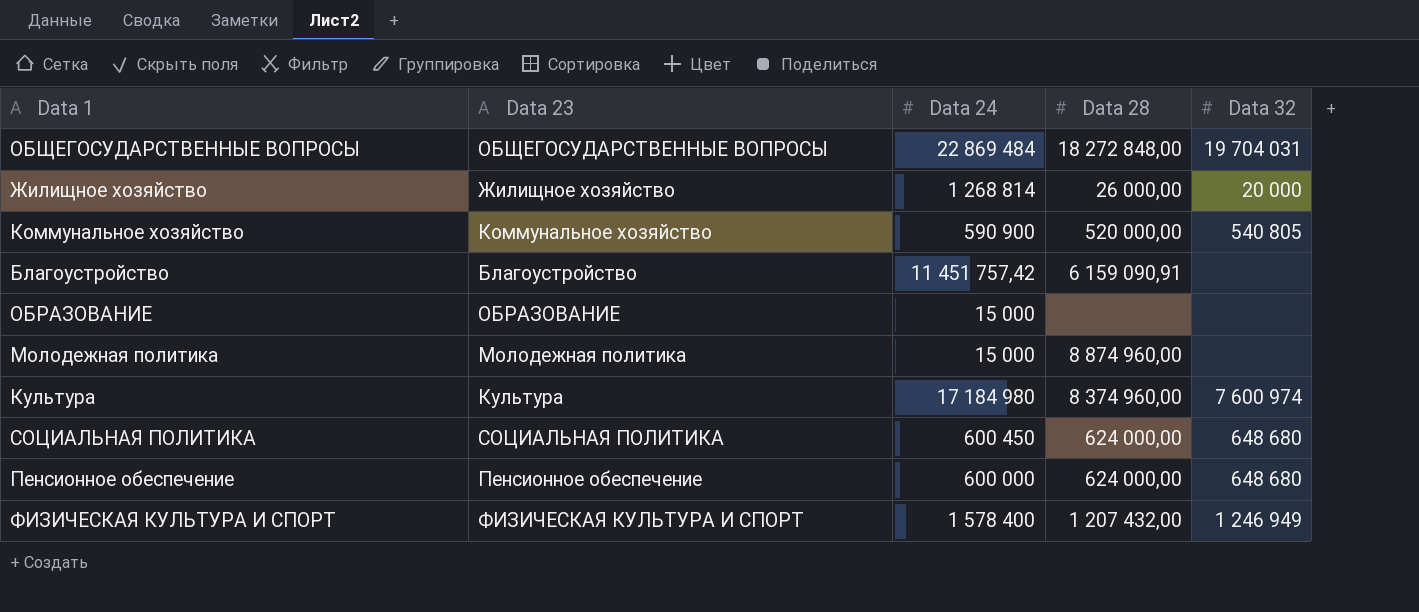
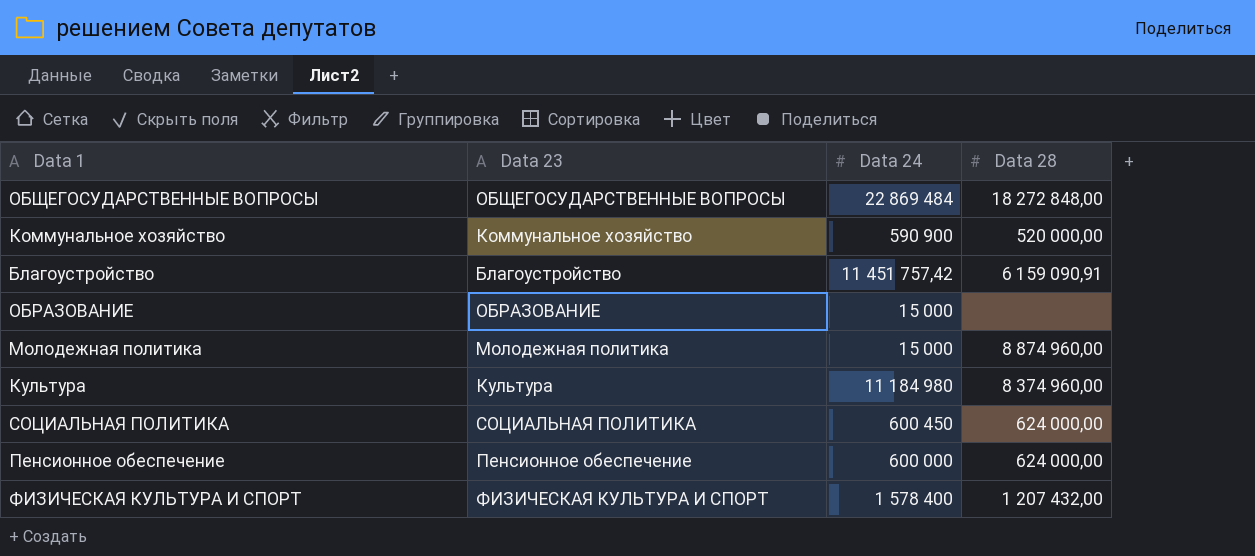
column Data 32 | position: 5 -> none
row Жилищное хозяйство: Жилищное хозяйство | 1 268 814 | 26 000,00 | 20 000 -> none
Культура | Data 24: 17 184 980 -> 11 184 980

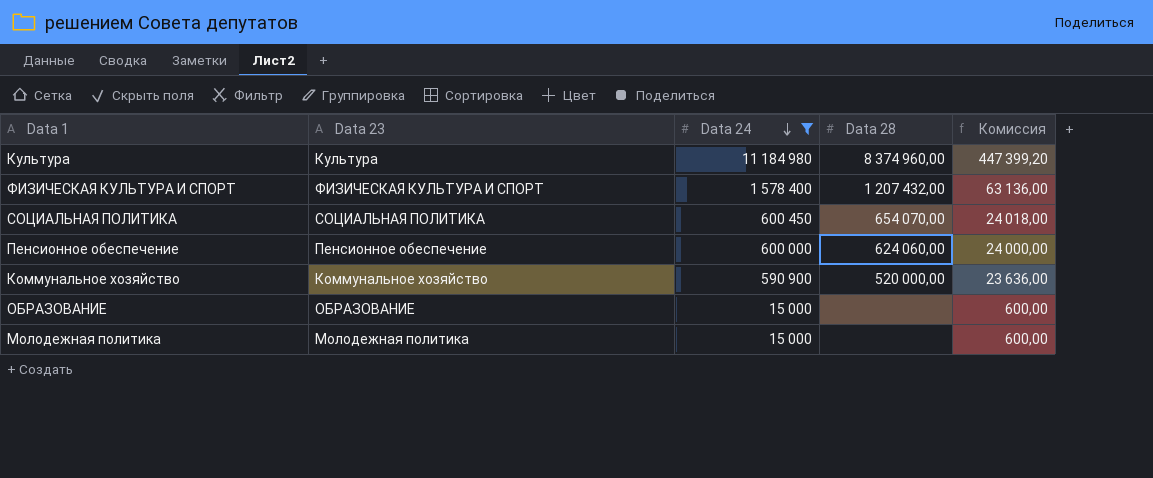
filter: none -> Data 24 <= 11 184 980
row order: none -> Data 24 descending
column Комиссия | formula: none -> [Data 24] * 0,04
СОЦИАЛЬНАЯ ПОЛИТИКА | Data 28: 624 000,00 -> 654 070,00
Пенсионное обеспечение | Data 28: 624 000,00 -> 624 060,00
Молодежная политика | Data 28: 8 874 960,00 -> none

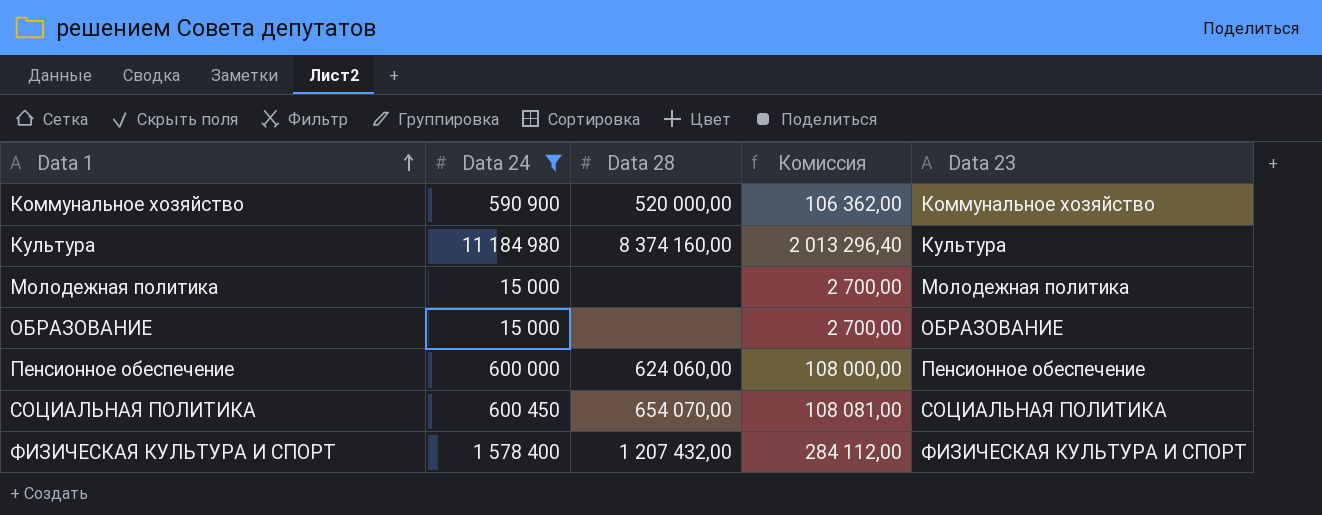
row order: Data 24 descending -> Data 1 ascending
column Комиссия | formula: [Data 24] * 0,04 -> [Data 24] * 0,18
column Data 23 | position: 2 -> 5
Культура | Data 28: 8 374 960,00 -> 8 374 160,00

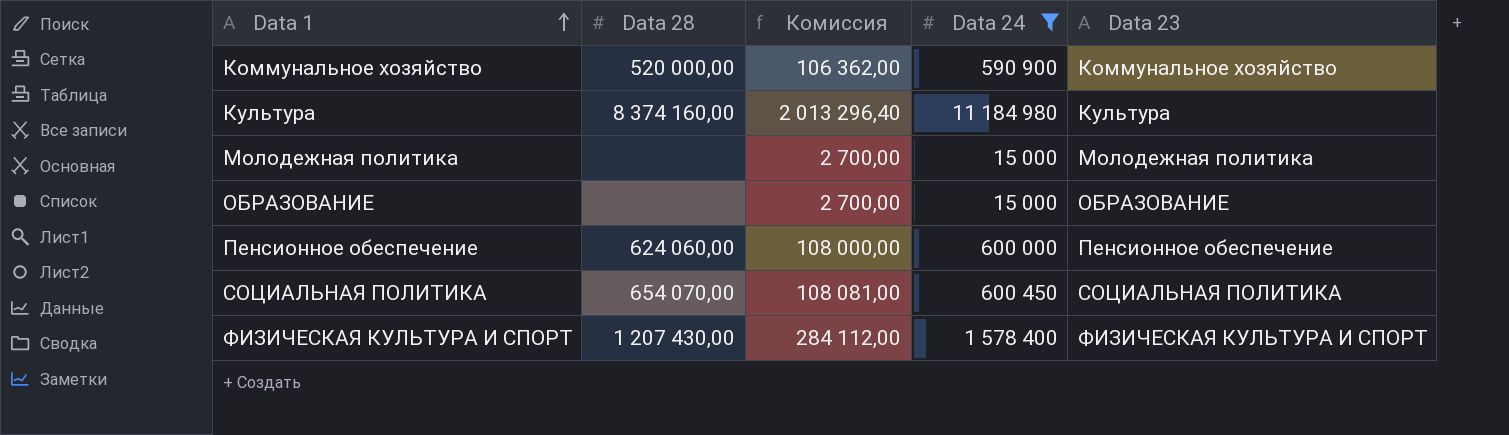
column Data 24 | position: 2 -> 4
ФИЗИЧЕСКАЯ КУЛЬТУРА И СПОРТ | Data 28: 1 207 432,00 -> 1 207 430,00

